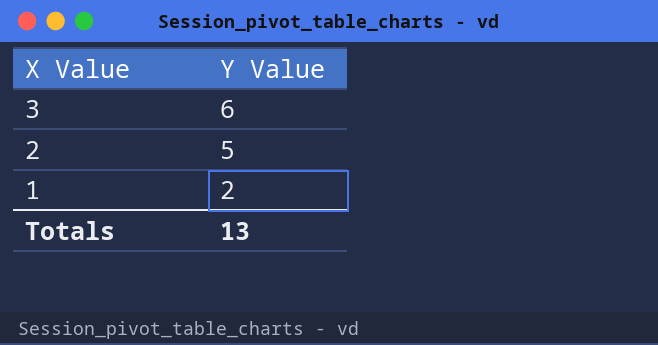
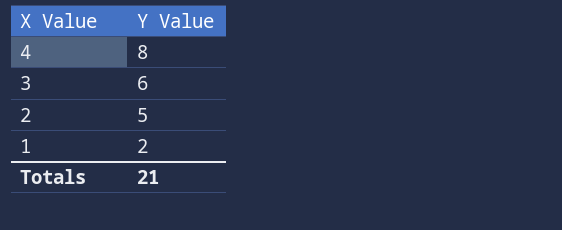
row 4: none -> 8
Totals | Y Value: 13 -> 21

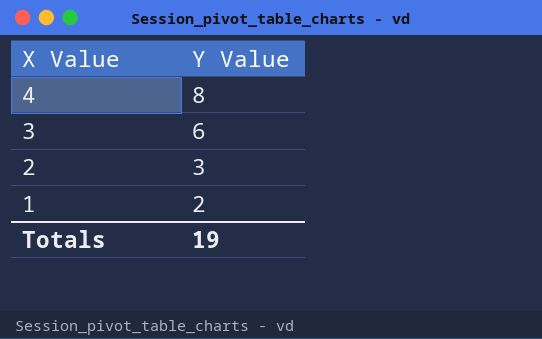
2 | Y Value: 5 -> 3
Totals | Y Value: 21 -> 19

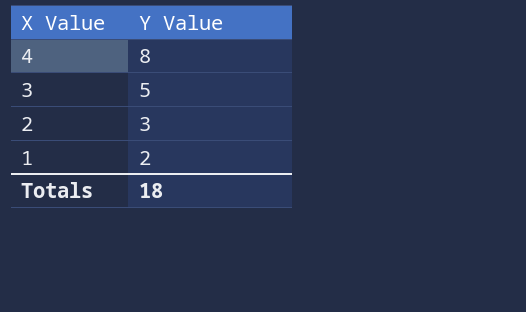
3 | Y Value: 6 -> 5
Totals | Y Value: 19 -> 18

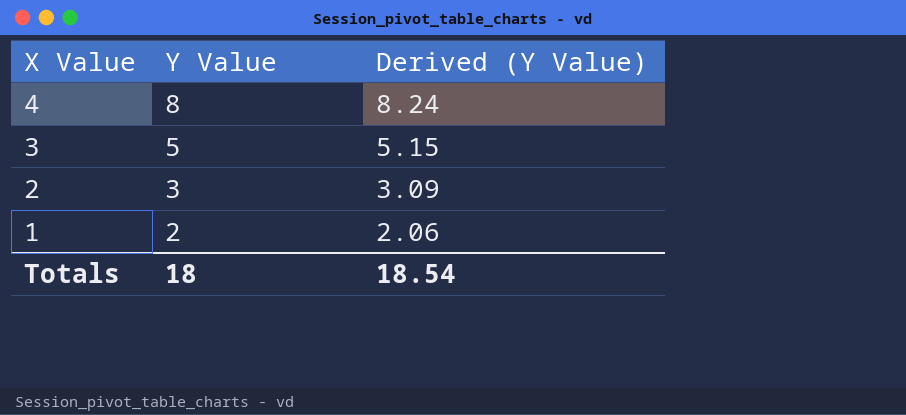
column Derived (Y Value) | formula: none -> [Y Value] * 1.03

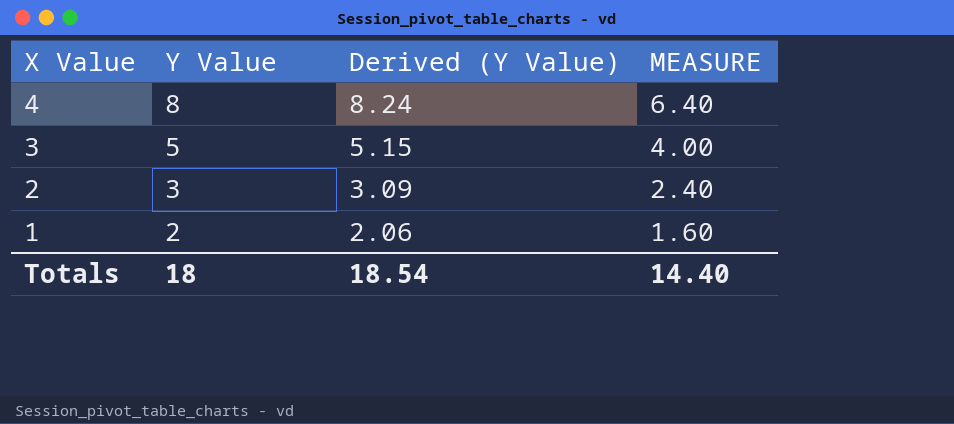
column MEASURE | formula: none -> [Y Value] * 0.8

